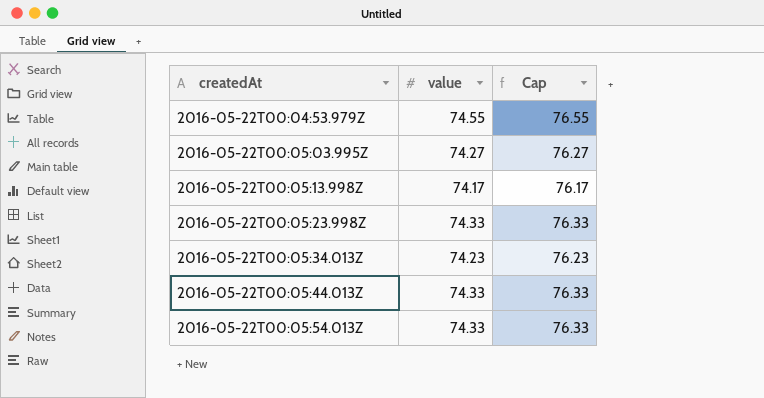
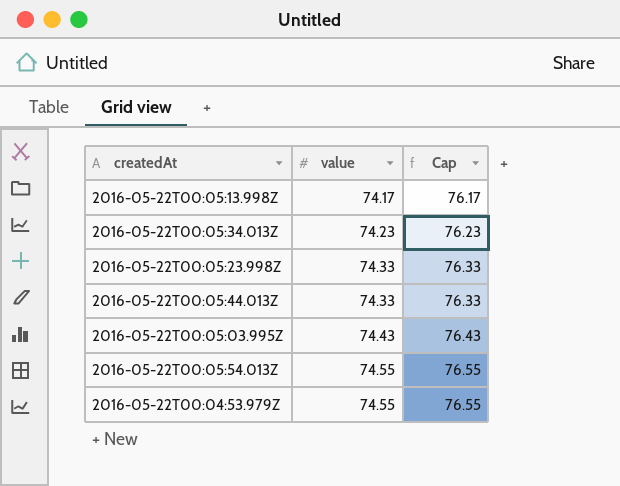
row order: createdAt ascending -> value ascending
2016-05-22T00:05:03.995Z | value: 74.27 -> 74.43
2016-05-22T00:05:03.995Z | Cap: 76.27 -> 76.43
2016-05-22T00:05:54.013Z | value: 74.33 -> 74.55
2016-05-22T00:05:54.013Z | Cap: 76.33 -> 76.55

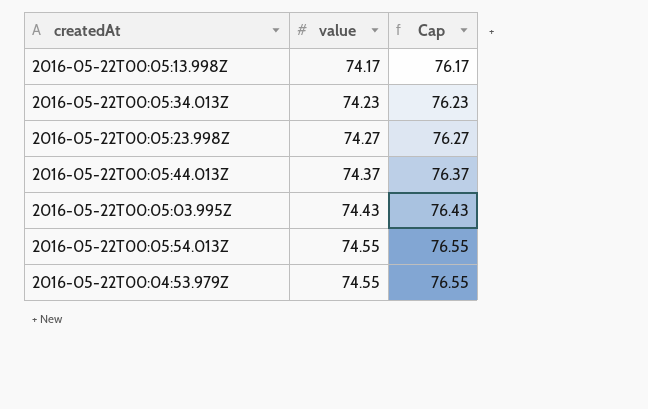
2016-05-22T00:05:23.998Z | value: 74.33 -> 74.27
2016-05-22T00:05:23.998Z | Cap: 76.33 -> 76.27
2016-05-22T00:05:44.013Z | value: 74.33 -> 74.37
2016-05-22T00:05:44.013Z | Cap: 76.33 -> 76.37

